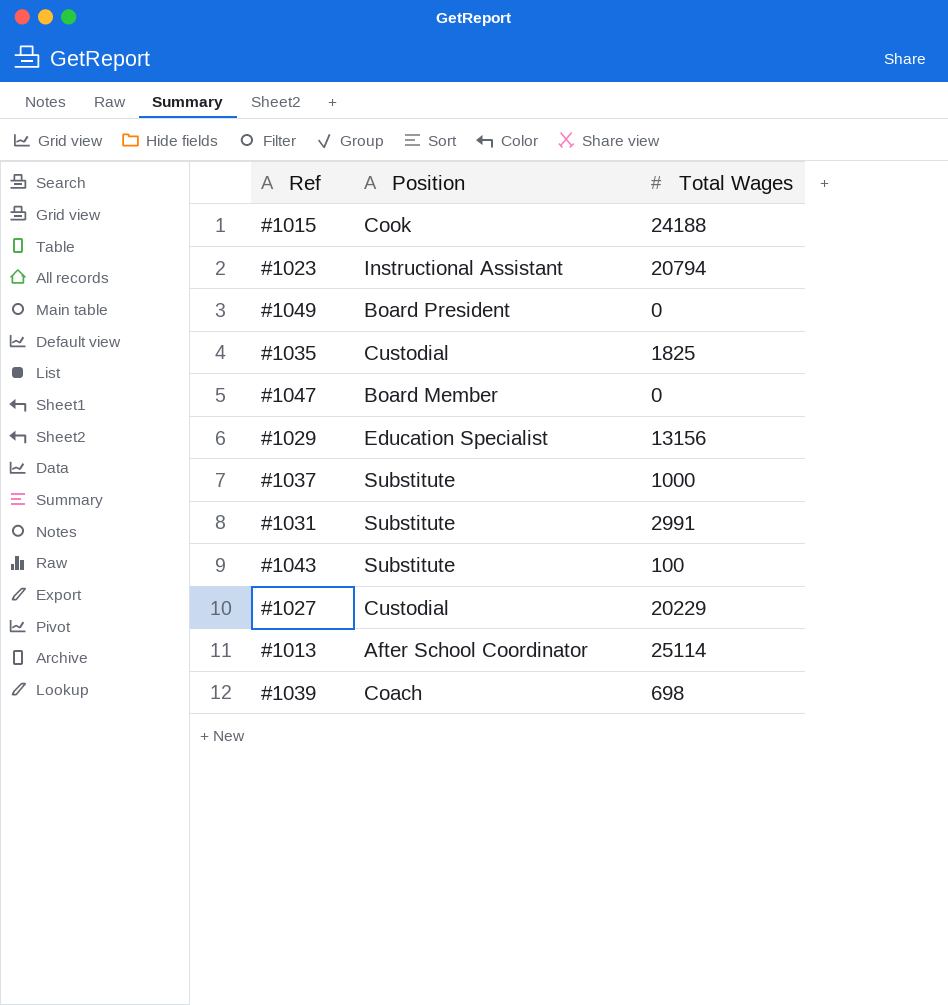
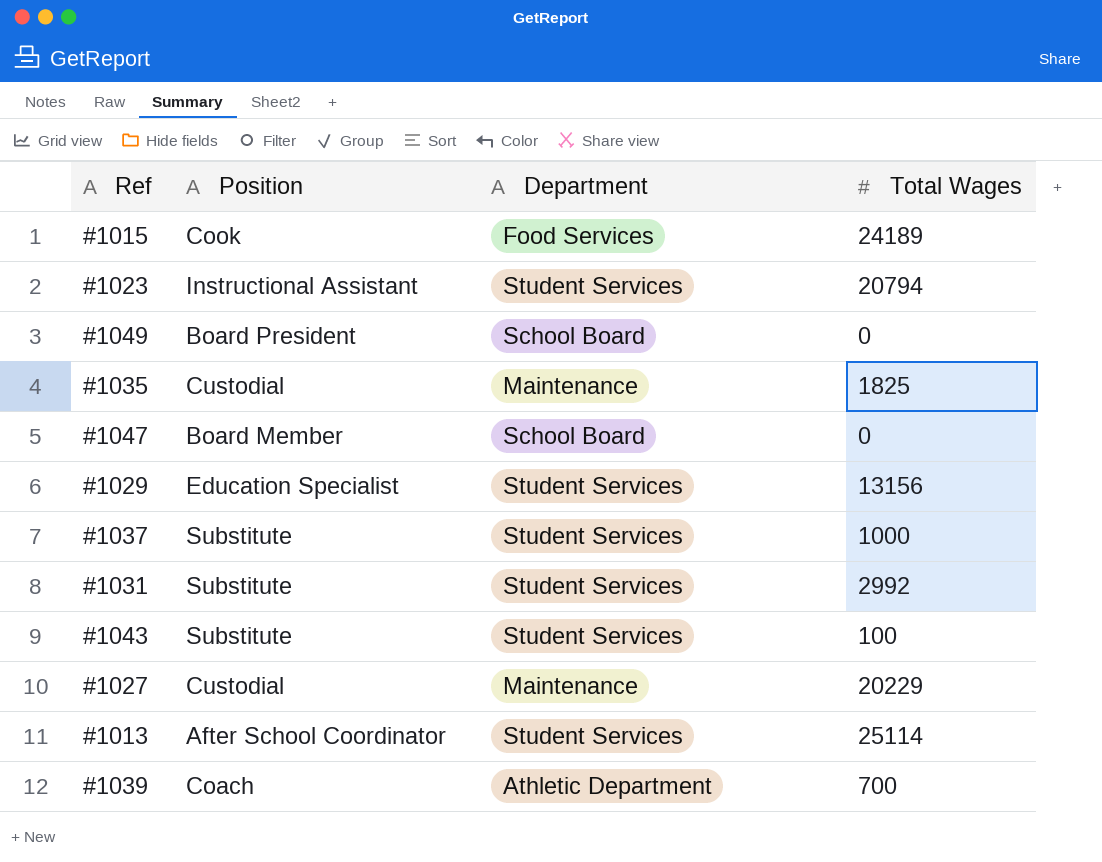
column Department | position: none -> 3
#1015 | Total Wages: 24188 -> 24189
#1031 | Total Wages: 2991 -> 2992
#1039 | Total Wages: 698 -> 700

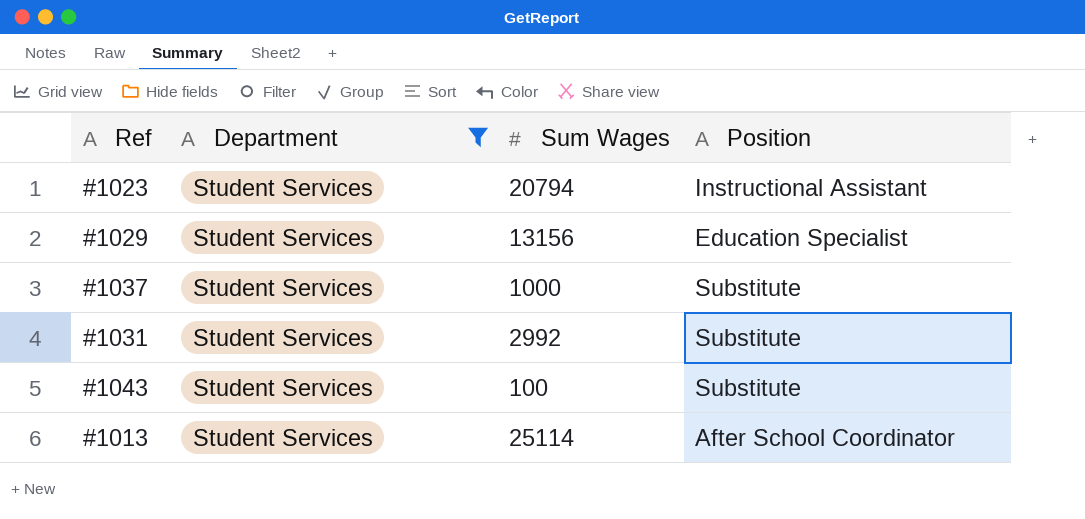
filter: none -> Department = Student Services
column name: Total Wages -> Sum Wages
column Position | position: 2 -> 4

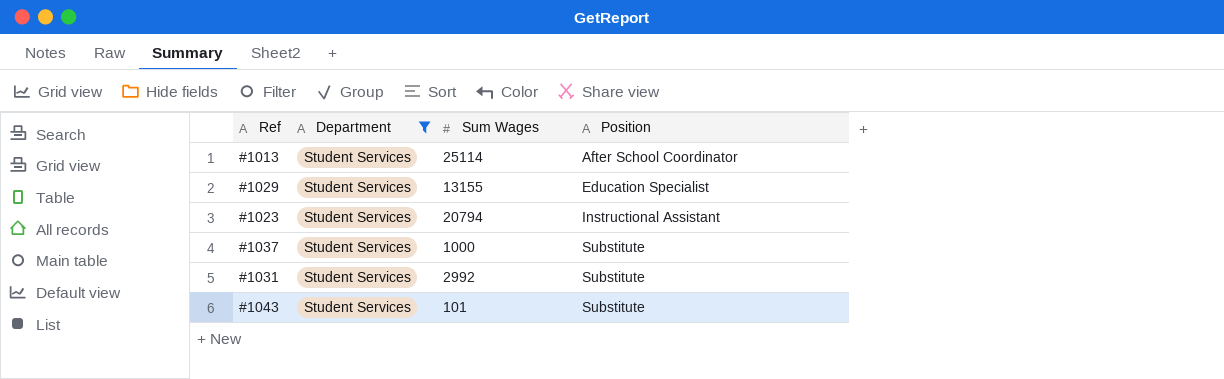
row order: none -> Position ascending
#1029 | Sum Wages: 13156 -> 13155
#1043 | Sum Wages: 100 -> 101

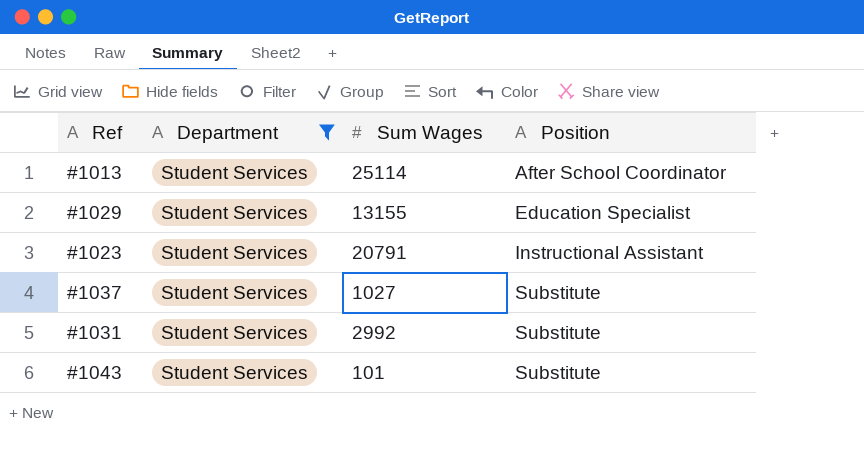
#1023 | Sum Wages: 20794 -> 20791
#1037 | Sum Wages: 1000 -> 1027

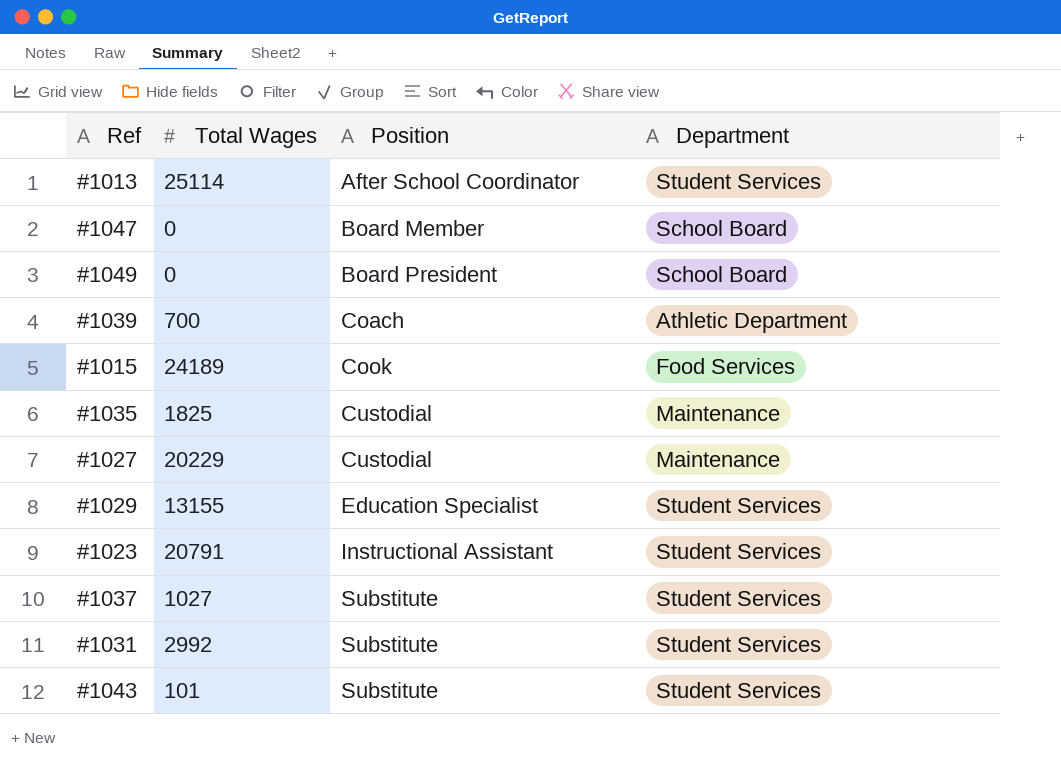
filter: Department = Student Services -> none
column name: Sum Wages -> Total Wages
column Department | position: 2 -> 4

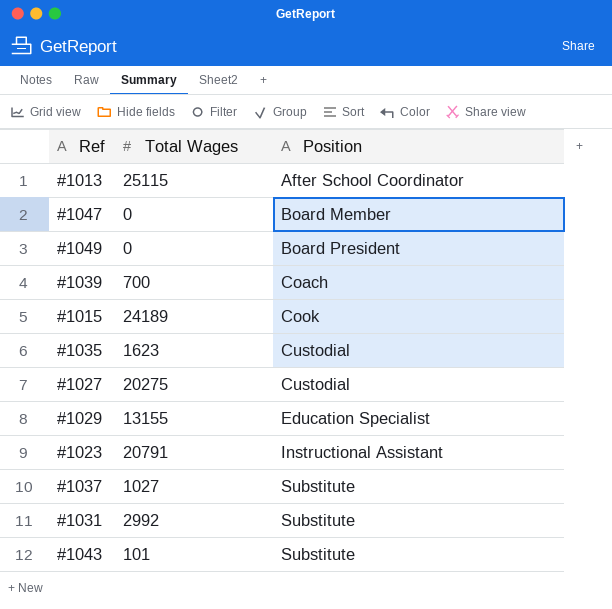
column Department | position: 4 -> none
#1013 | Total Wages: 25114 -> 25115
#1035 | Total Wages: 1825 -> 1623
#1027 | Total Wages: 20229 -> 20275

